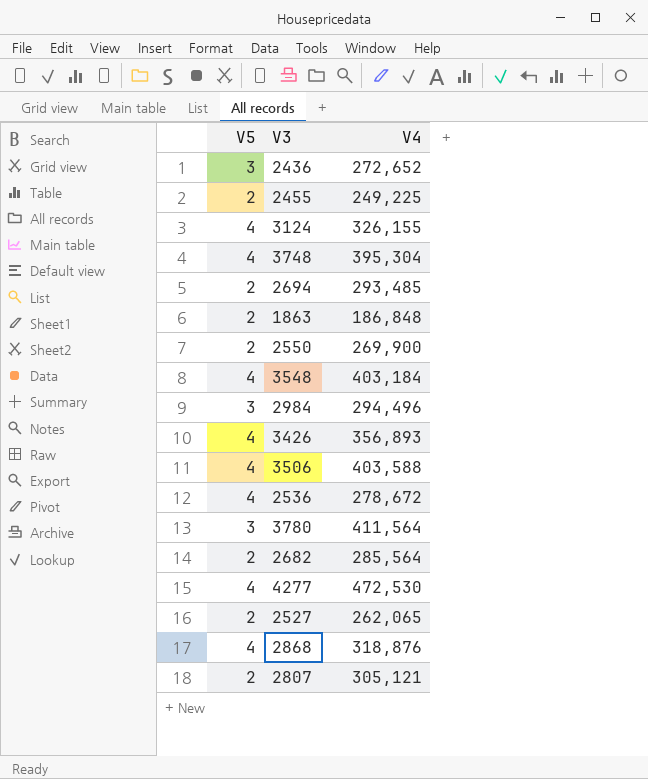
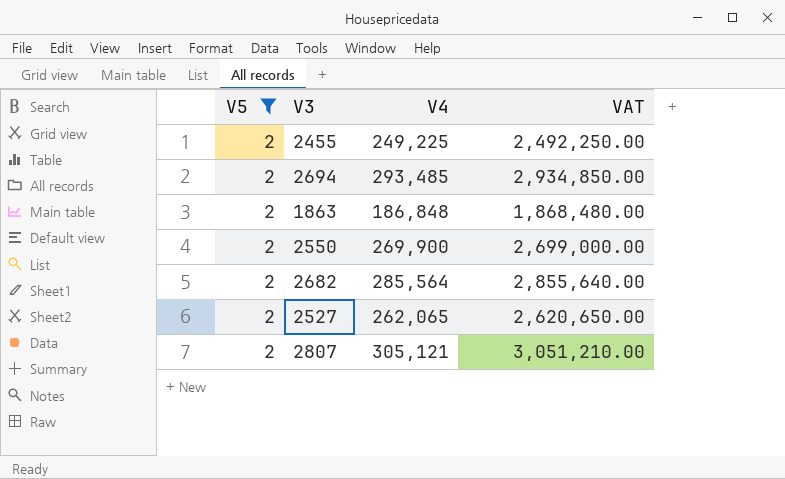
filter: none -> V5 = 2
column VAT | formula: none -> [V4] * 10

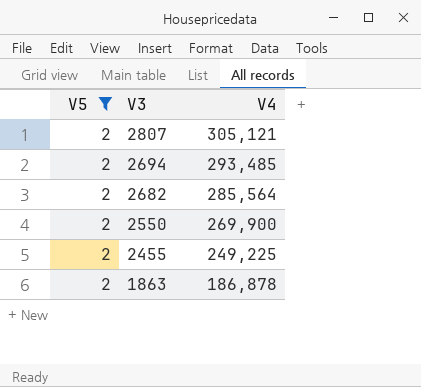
row order: none -> V3 descending
column VAT | formula: [V4] * 10 -> none
row 2527: 2 | 262,065 | 2,620,650.00 -> none
1863 | V4: 186,848 -> 186,878

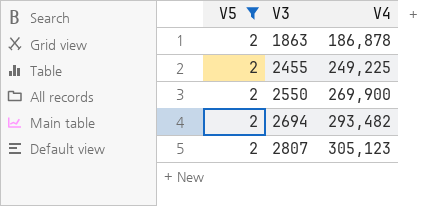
row order: V3 descending -> V3 ascending
row 2682: 2 | 285,564 -> none
2694 | V4: 293,485 -> 293,482
2807 | V4: 305,121 -> 305,123

